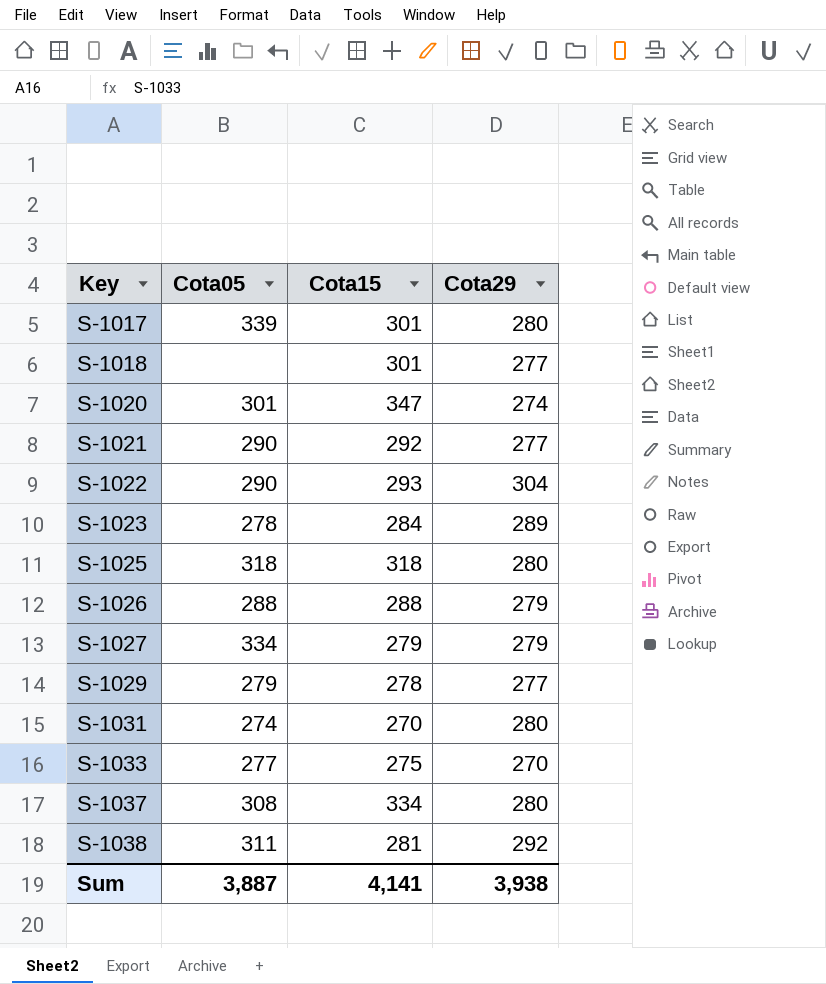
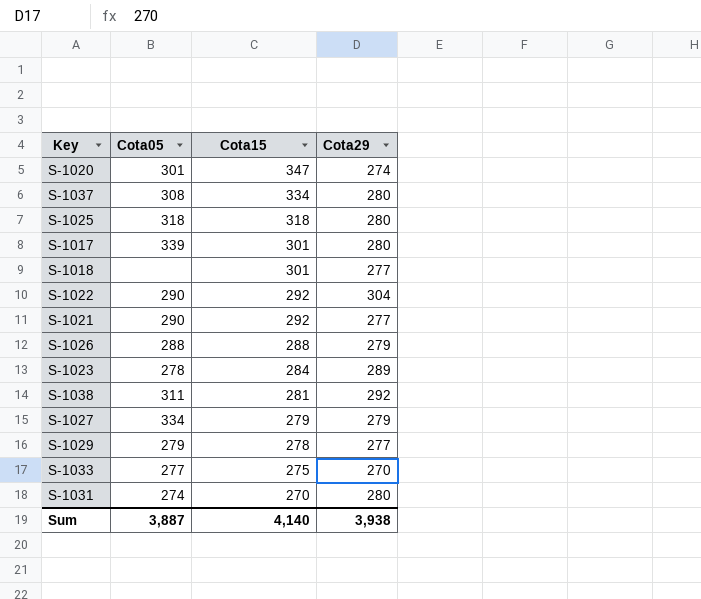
row order: Key ascending -> Cota15 descending
S-1022 | Cota15: 293 -> 292
Sum | Cota15: 4,141 -> 4,140

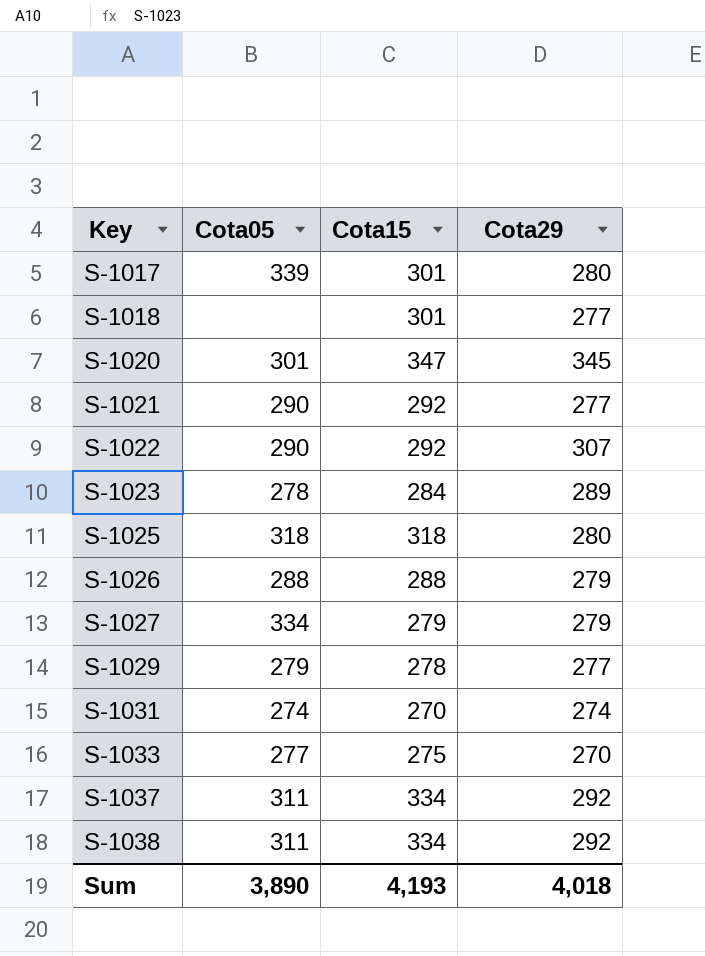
row order: Cota15 descending -> Key ascending
S-1020 | Cota29: 274 -> 345
S-1022 | Cota29: 304 -> 307
S-1031 | Cota29: 280 -> 274
S-1037 | Cota05: 308 -> 311
S-1037 | Cota29: 280 -> 292
S-1038 | Cota15: 281 -> 334
Sum | Cota05: 3,887 -> 3,890
Sum | Cota15: 4,140 -> 4,193
Sum | Cota29: 3,938 -> 4,018

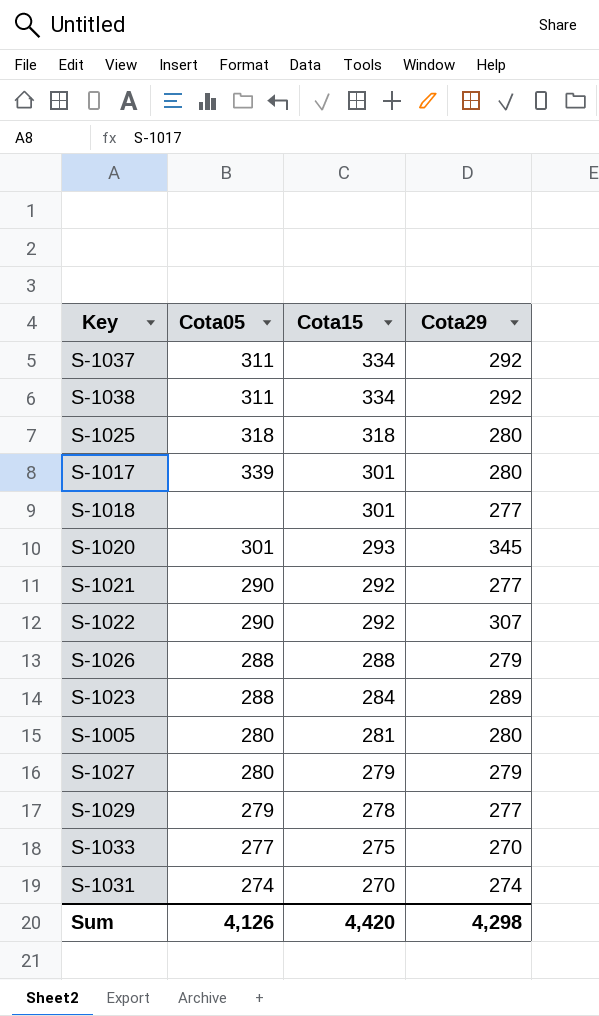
row order: Key ascending -> Cota15 descending
S-1020 | Cota15: 347 -> 293
S-1023 | Cota05: 278 -> 288
row S-1005: none -> 280 | 281 | 280
S-1027 | Cota05: 334 -> 280
Sum | Cota05: 3,890 -> 4,126
Sum | Cota15: 4,193 -> 4,420
Sum | Cota29: 4,018 -> 4,298

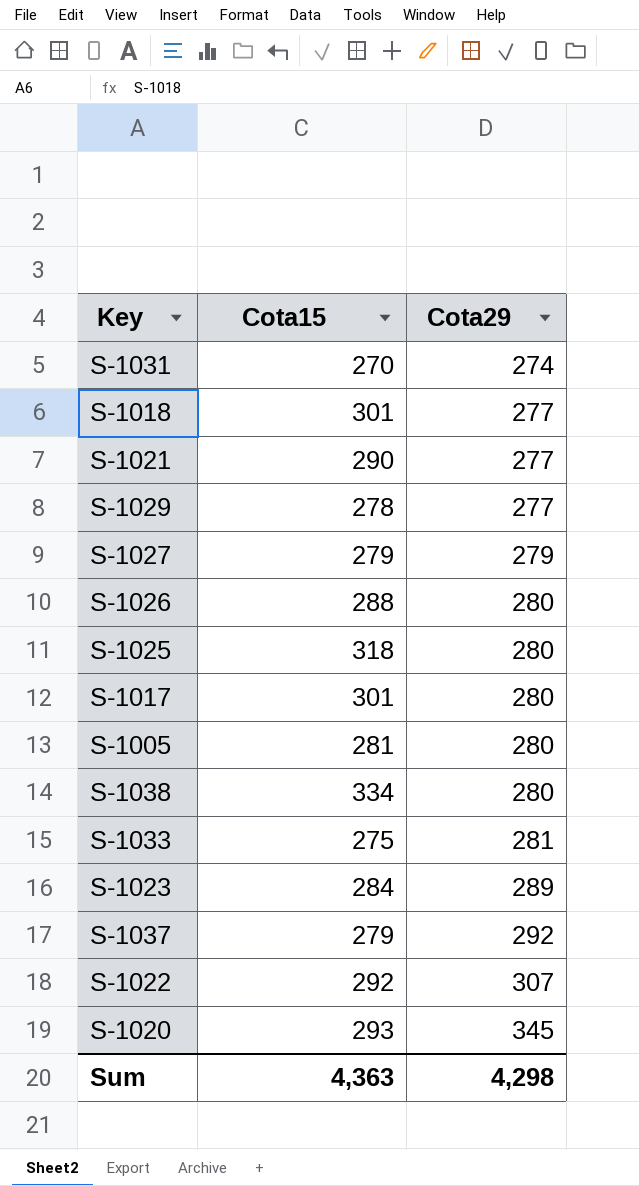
row order: Cota15 descending -> Cota29 ascending
column Cota05 | position: 2 -> none
S-1021 | Cota15: 292 -> 290
S-1026 | Cota29: 279 -> 280
S-1038 | Cota29: 292 -> 280
S-1033 | Cota29: 270 -> 281
S-1037 | Cota15: 334 -> 279
Sum | Cota15: 4,420 -> 4,363

